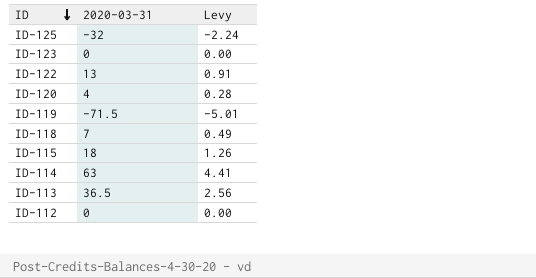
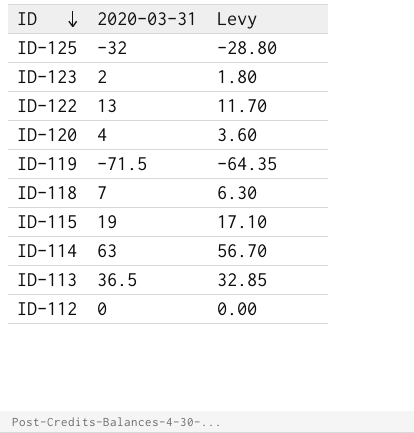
column Levy | formula: [2020-03-31] * 0.07 -> [2020-03-31] * 0.9
ID-123 | 2020-03-31: 0 -> 2
ID-115 | 2020-03-31: 18 -> 19

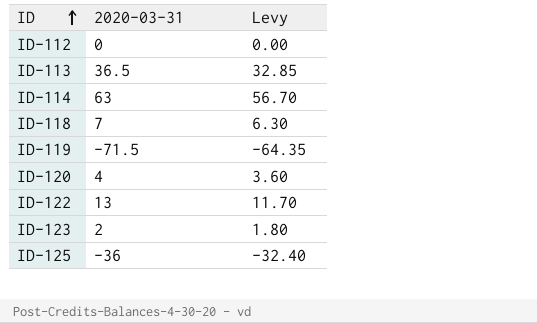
row order: ID descending -> ID ascending
row ID-115: 19 | 17.10 -> none
ID-125 | 2020-03-31: -32 -> -36
ID-125 | Levy: -28.80 -> -32.40

